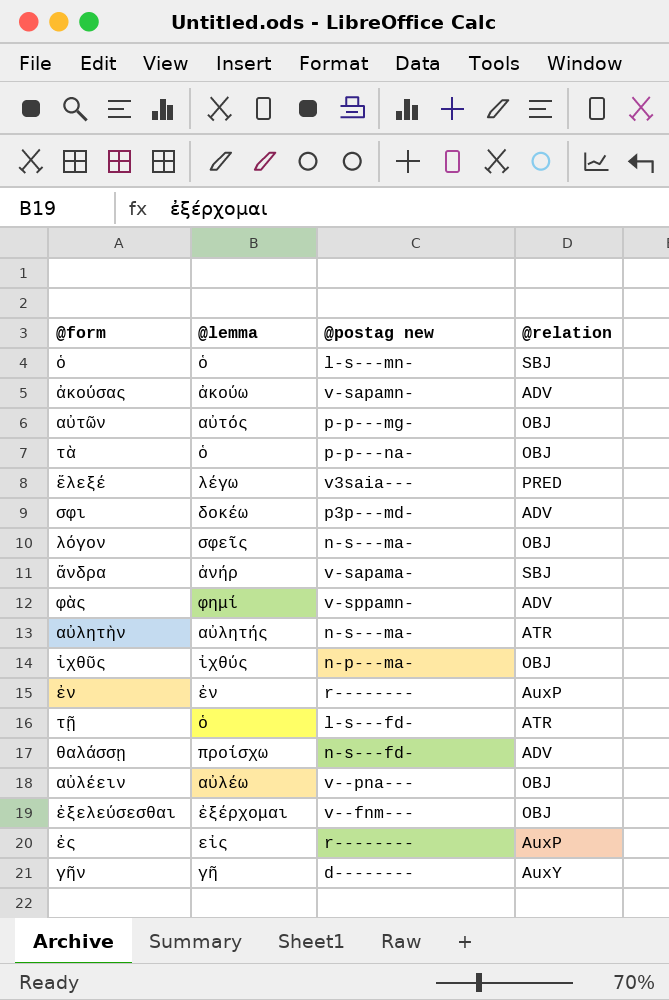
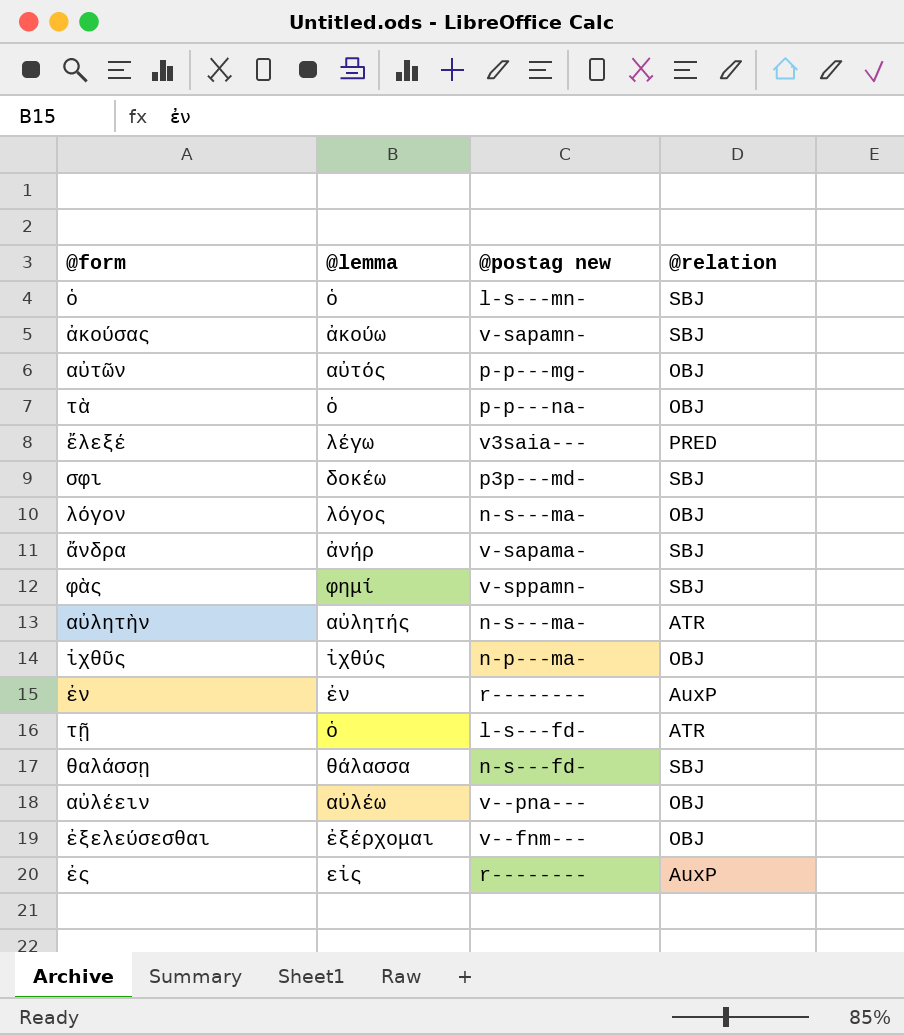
row γῆν: γῆ | d-------- | AuxY -> none
ἀκούσας | @relation: ADV -> SBJ
σφι | @relation: ADV -> SBJ
λόγον | @lemma: σφεῖς -> λόγος
φὰς | @relation: ADV -> SBJ
θαλάσσῃ | @lemma: προίσχω -> θάλασσα
θαλάσσῃ | @relation: ADV -> SBJ

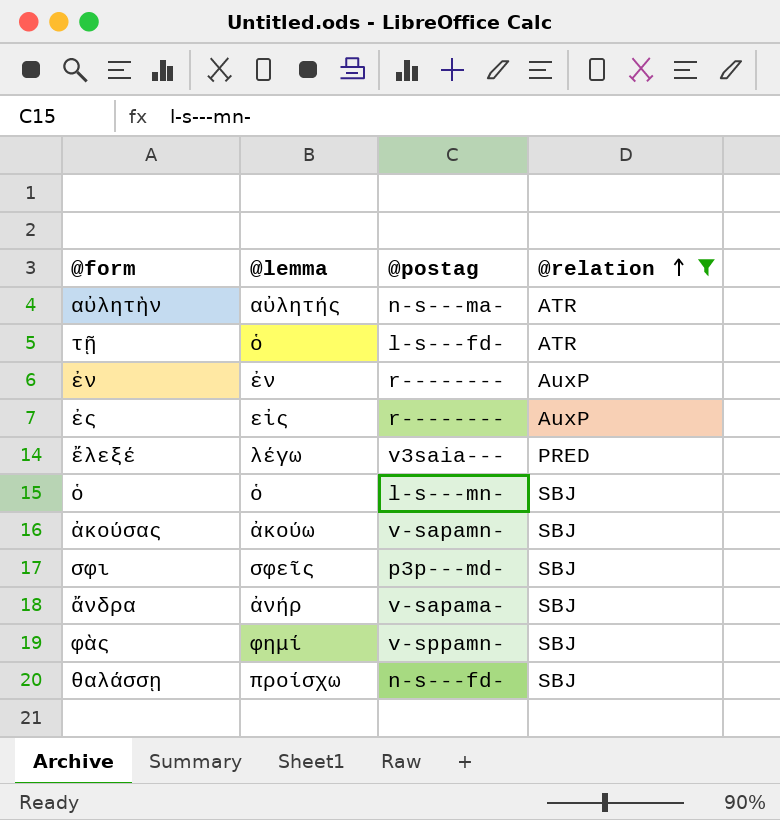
filter: none -> @relation != OBJ
row order: none -> @relation ascending
column name: @postag new -> @postag
σφι | @lemma: δοκέω -> σφεῖς
θαλάσσῃ | @lemma: θάλασσα -> προίσχω

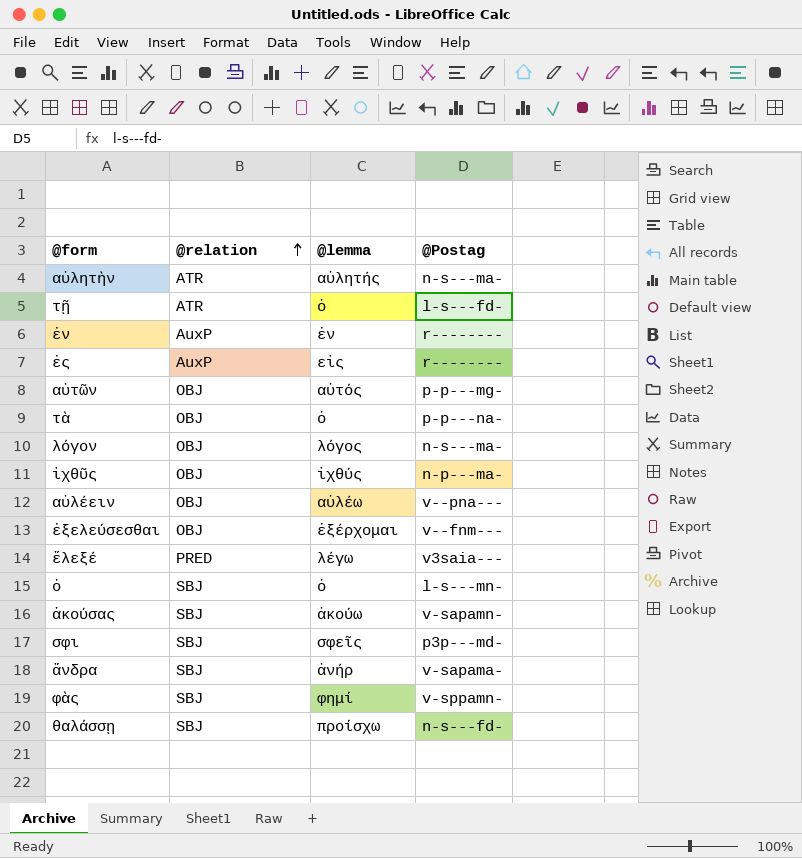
filter: @relation != OBJ -> none
column @relation | position: 4 -> 2
column name: @postag -> @Postag

